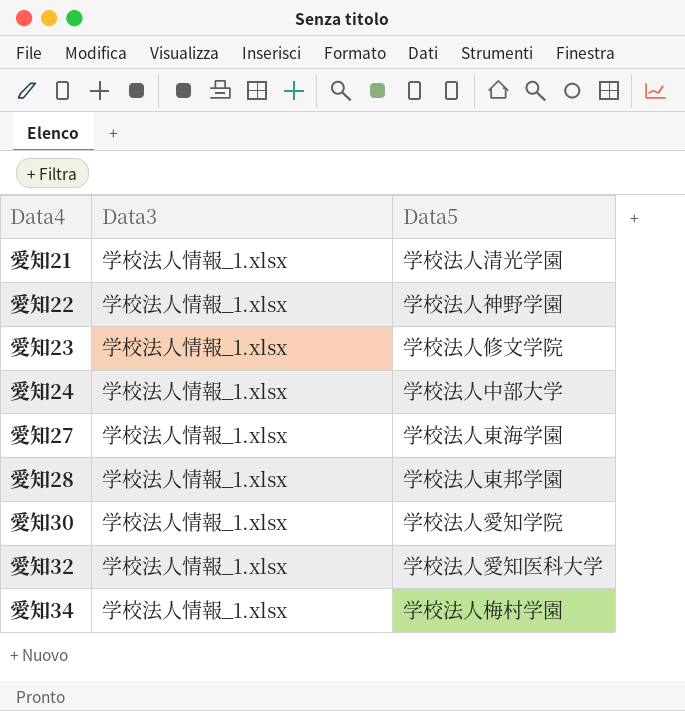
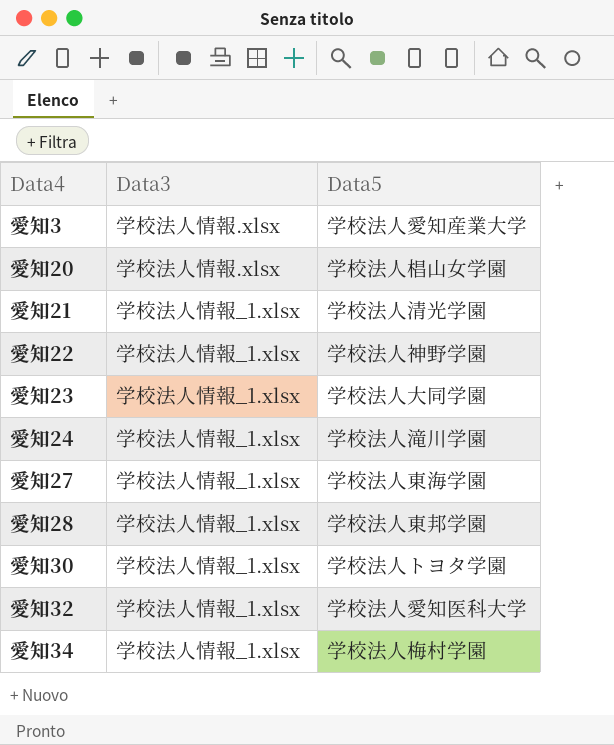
row 愛知3: none -> 学校法人情報.xlsx | 学校法人愛知産業大学
row 愛知20: none -> 学校法人情報.xlsx | 学校法人椙山女学園
愛知23 | Data5: 学校法人修文学院 -> 学校法人大同学園
愛知24 | Data5: 学校法人中部大学 -> 学校法人滝川学園
愛知30 | Data5: 学校法人愛知学院 -> 学校法人トヨタ学園

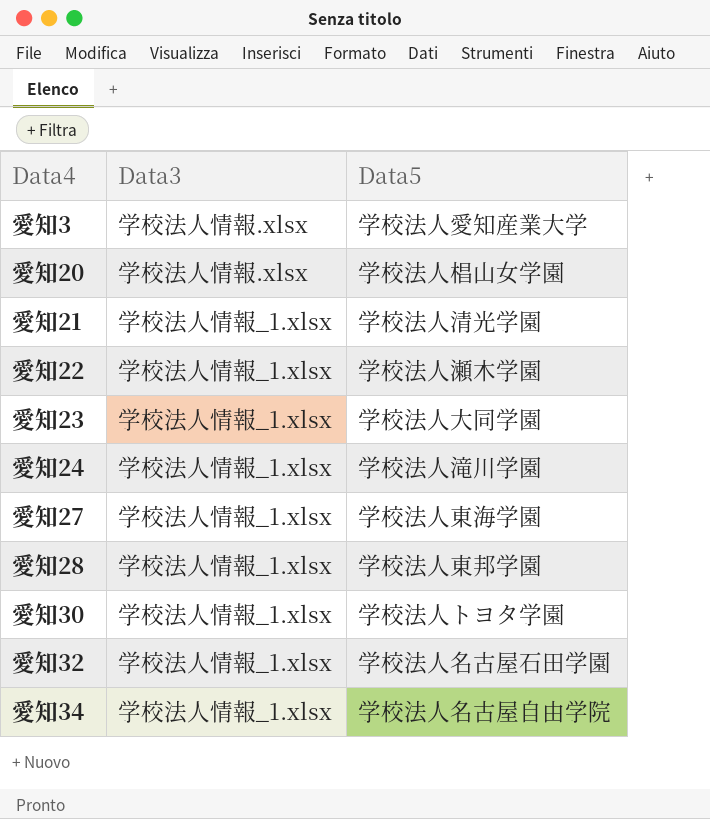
愛知22 | Data5: 学校法人神野学園 -> 学校法人瀬木学園
愛知32 | Data5: 学校法人愛知医科大学 -> 学校法人名古屋石田学園
愛知34 | Data5: 学校法人梅村学園 -> 学校法人名古屋自由学院

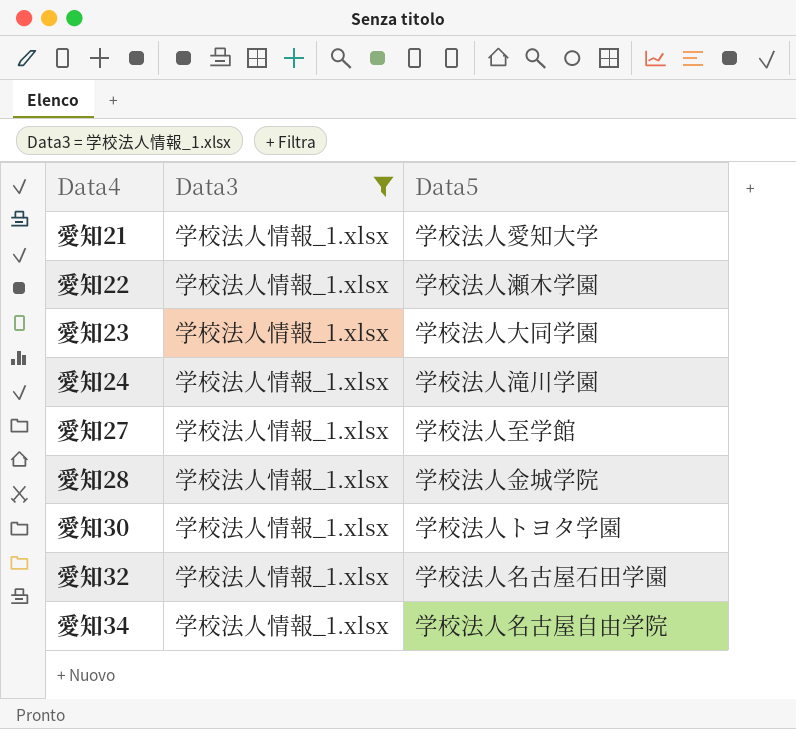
filter: none -> Data3 = 学校法人情報_1.xlsx
愛知21 | Data5: 学校法人清光学園 -> 学校法人愛知大学
愛知27 | Data5: 学校法人東海学園 -> 学校法人至学館
愛知28 | Data5: 学校法人東邦学園 -> 学校法人金城学院

